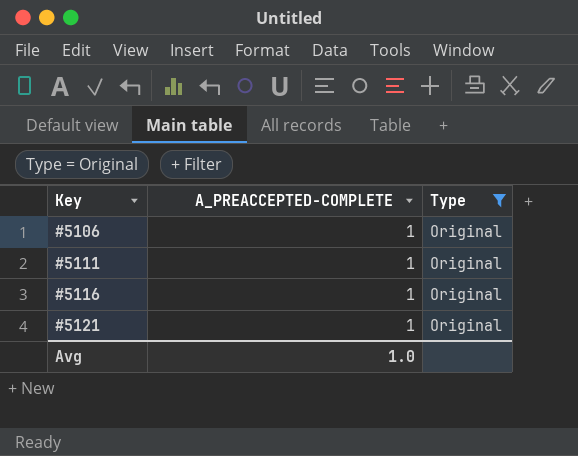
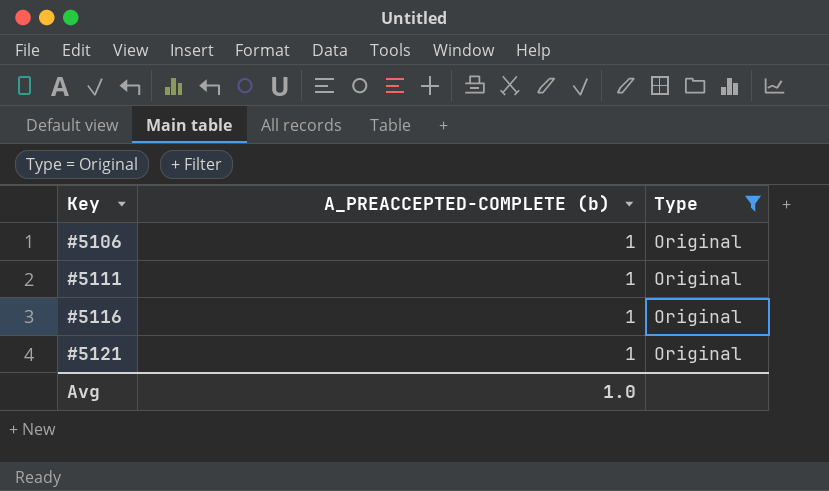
column name: A_PREACCEPTED-COMPLETE -> A_PREACCEPTED-COMPLETE (b)

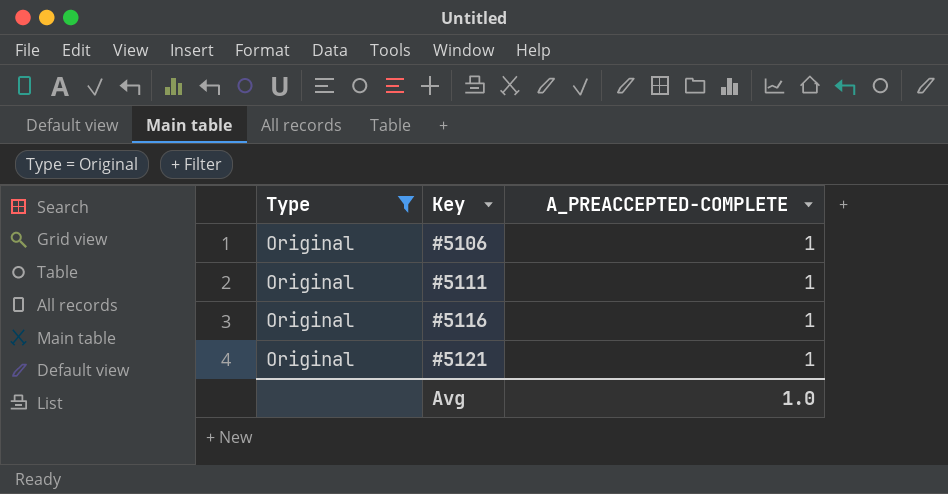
column Type | position: 3 -> 1
column name: A_PREACCEPTED-COMPLETE (b) -> A_PREACCEPTED-COMPLETE

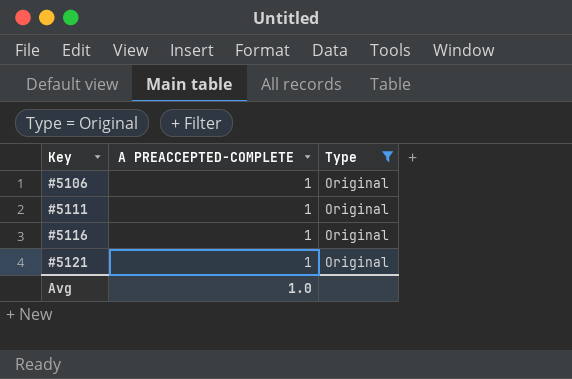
column name: A_PREACCEPTED-COMPLETE -> A PREACCEPTED-COMPLETE
column Type | position: 1 -> 3

